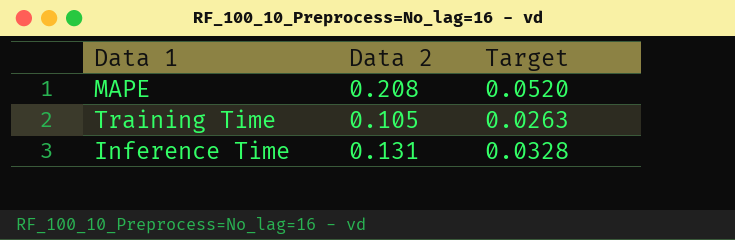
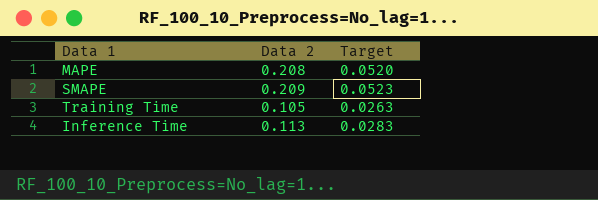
row SMAPE: none -> 0.209 | 0.0523
Inference Time | Data 2: 0.131 -> 0.113
Inference Time | Target: 0.0328 -> 0.0283

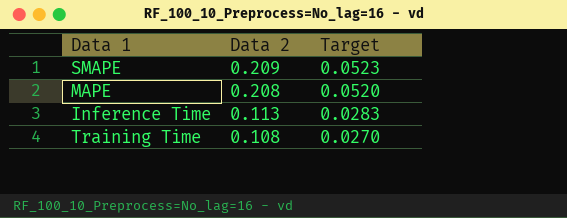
row order: none -> Data 2 descending
Training Time | Data 2: 0.105 -> 0.108
Training Time | Target: 0.0263 -> 0.0270

